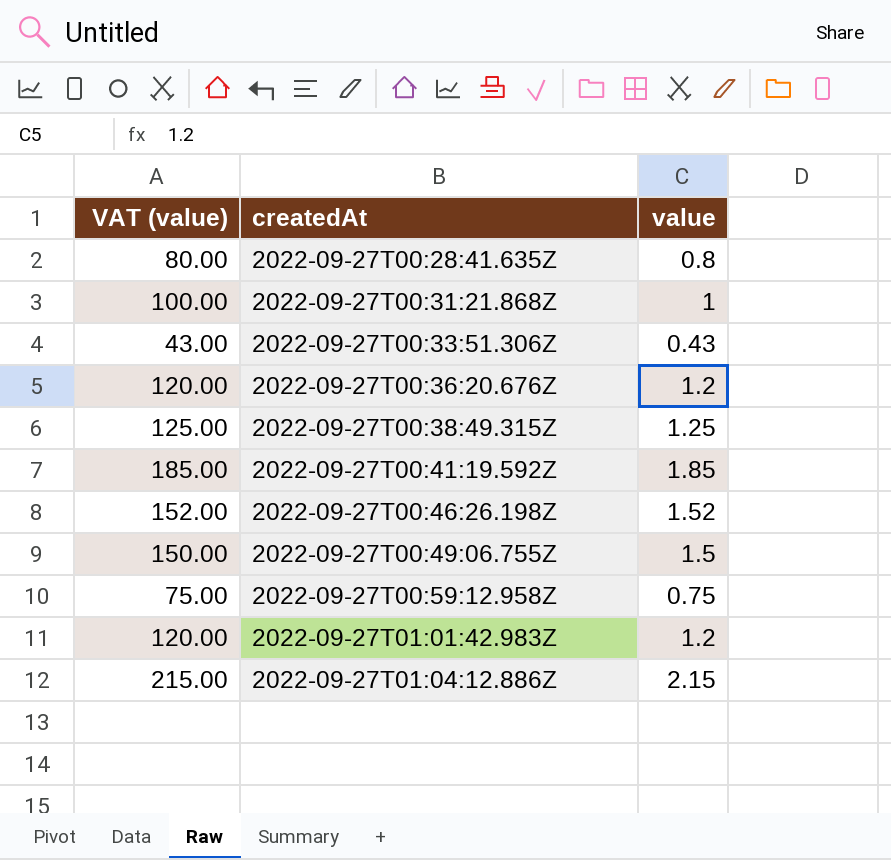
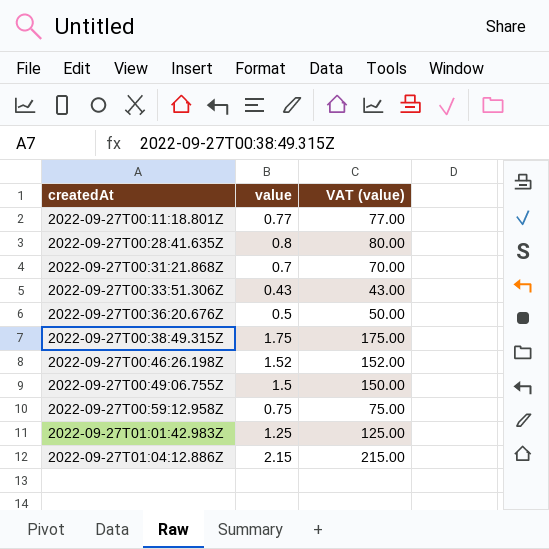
column VAT (value) | position: 1 -> 3
row 2022-09-27T00:41:19.592Z: 185.00 | 1.85 -> none
row 2022-09-27T00:11:18.801Z: none -> 0.77 | 77.00
2022-09-27T00:31:21.868Z | value: 1 -> 0.7
2022-09-27T00:31:21.868Z | VAT (value): 100.00 -> 70.00
2022-09-27T00:36:20.676Z | value: 1.2 -> 0.5
2022-09-27T00:36:20.676Z | VAT (value): 120.00 -> 50.00
2022-09-27T00:38:49.315Z | value: 1.25 -> 1.75
2022-09-27T00:38:49.315Z | VAT (value): 125.00 -> 175.00
2022-09-27T01:01:42.983Z | value: 1.2 -> 1.25
2022-09-27T01:01:42.983Z | VAT (value): 120.00 -> 125.00

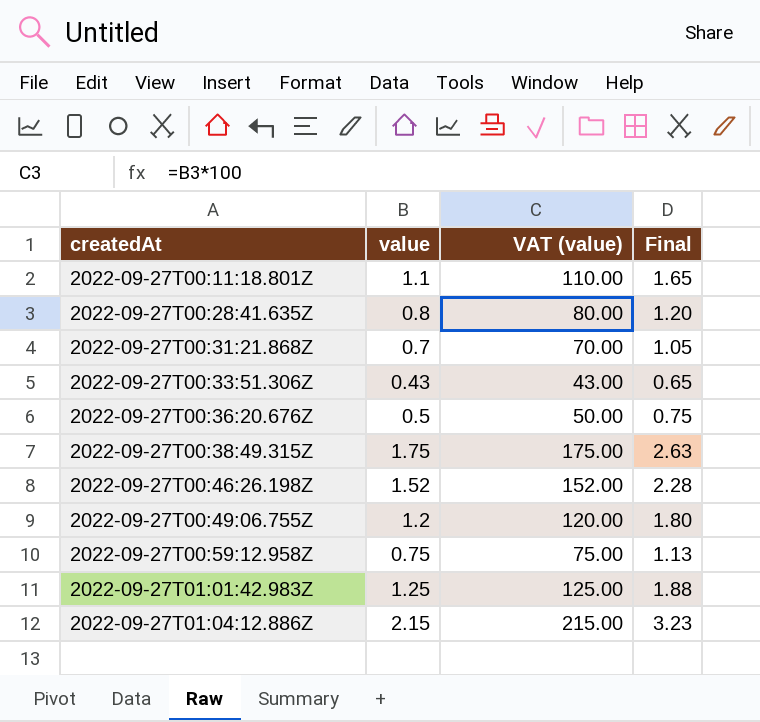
column Final | formula: none -> [value] * 1.5
2022-09-27T00:11:18.801Z | value: 0.77 -> 1.1
2022-09-27T00:11:18.801Z | VAT (value): 77.00 -> 110.00
2022-09-27T00:49:06.755Z | value: 1.5 -> 1.2
2022-09-27T00:49:06.755Z | VAT (value): 150.00 -> 120.00

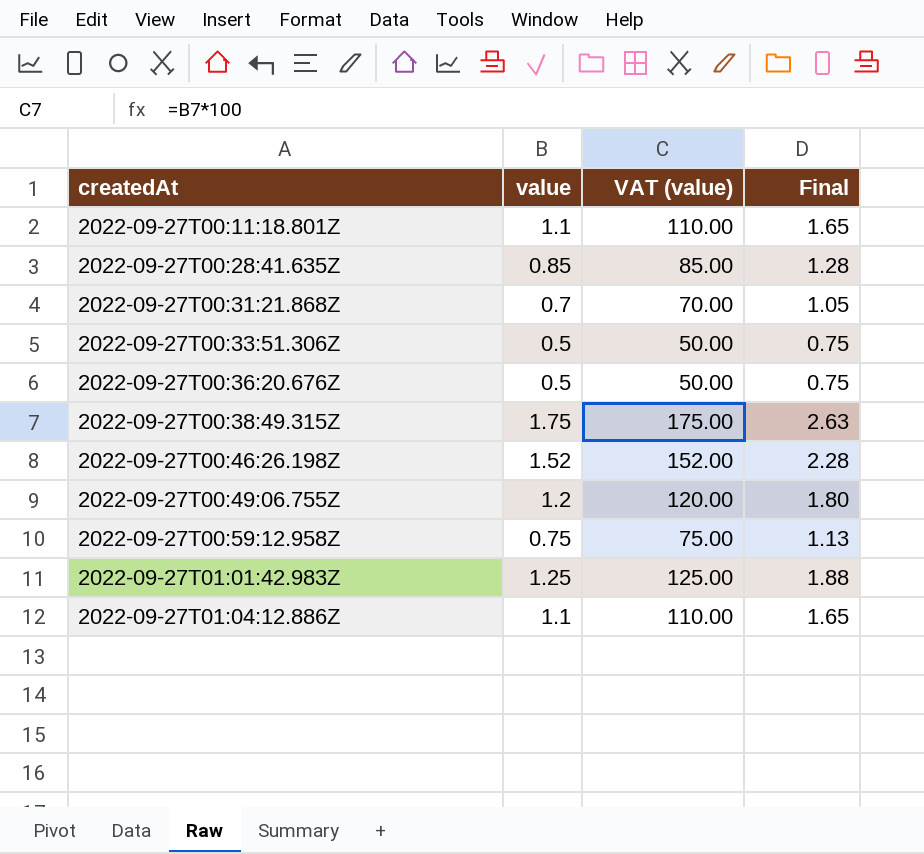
2022-09-27T00:28:41.635Z | value: 0.8 -> 0.85
2022-09-27T00:28:41.635Z | VAT (value): 80.00 -> 85.00
2022-09-27T00:28:41.635Z | Final: 1.20 -> 1.28
2022-09-27T00:33:51.306Z | value: 0.43 -> 0.5
2022-09-27T00:33:51.306Z | VAT (value): 43.00 -> 50.00
2022-09-27T00:33:51.306Z | Final: 0.65 -> 0.75
2022-09-27T01:04:12.886Z | value: 2.15 -> 1.1
2022-09-27T01:04:12.886Z | VAT (value): 215.00 -> 110.00
2022-09-27T01:04:12.886Z | Final: 3.23 -> 1.65

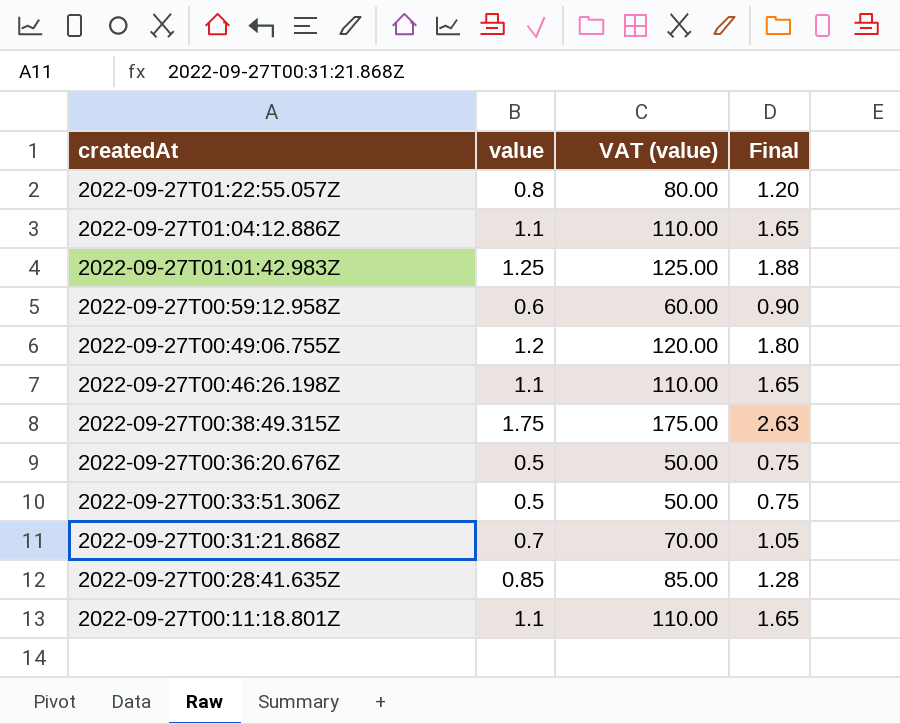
row order: createdAt ascending -> createdAt descending
row 2022-09-27T01:22:55.057Z: none -> 0.8 | 80.00 | 1.20
2022-09-27T00:59:12.958Z | value: 0.75 -> 0.6
2022-09-27T00:59:12.958Z | VAT (value): 75.00 -> 60.00
2022-09-27T00:59:12.958Z | Final: 1.13 -> 0.90
2022-09-27T00:46:26.198Z | value: 1.52 -> 1.1
2022-09-27T00:46:26.198Z | VAT (value): 152.00 -> 110.00
2022-09-27T00:46:26.198Z | Final: 2.28 -> 1.65

